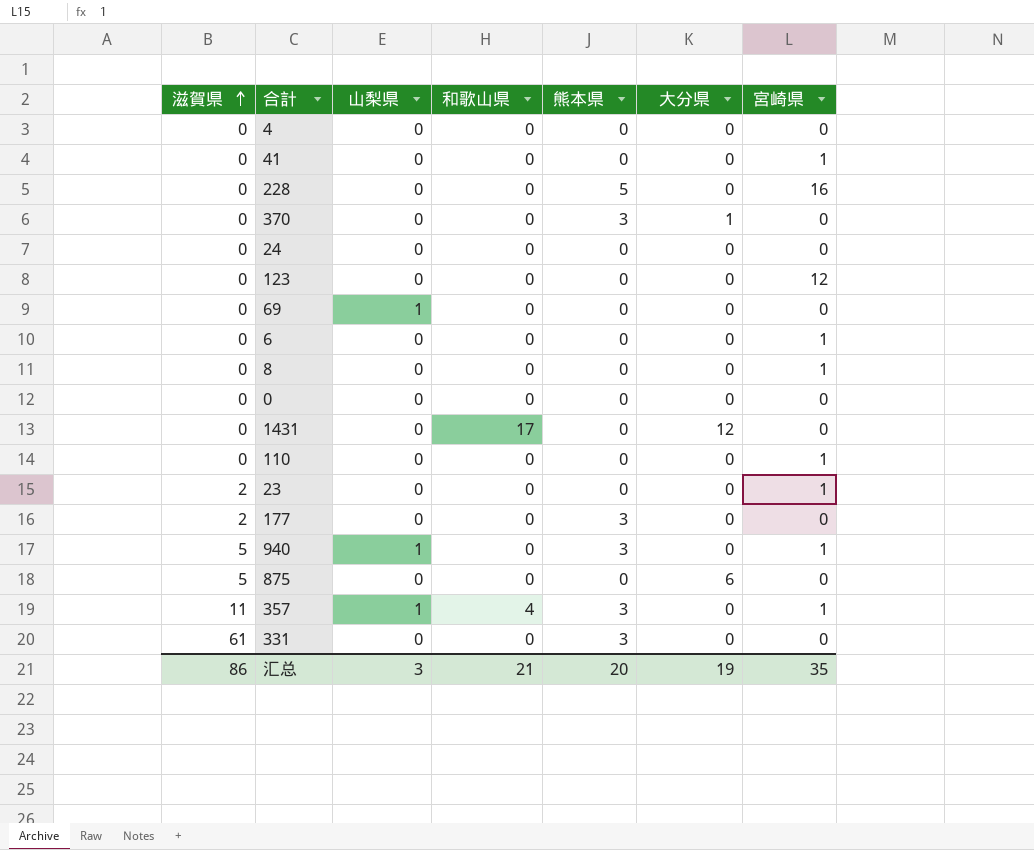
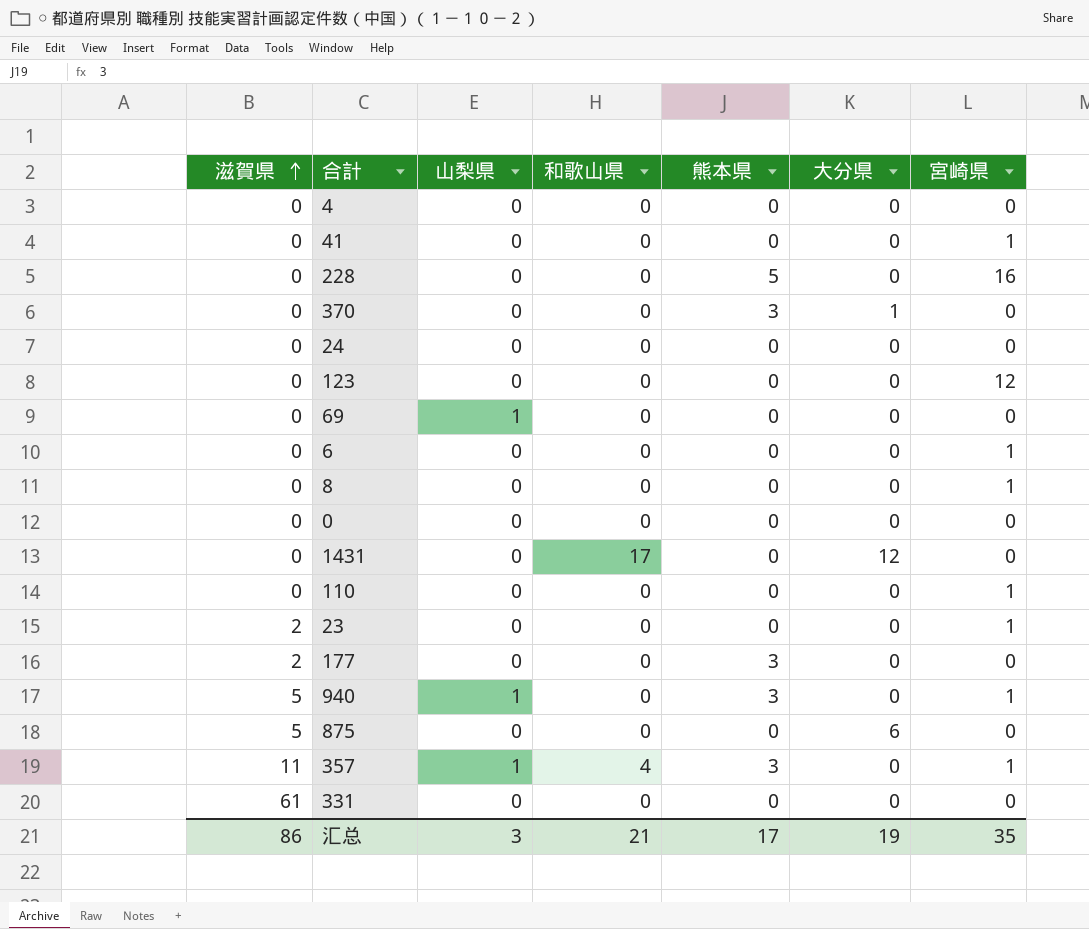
331 | 熊本県: 3 -> 0
汇总 | 熊本県: 20 -> 17

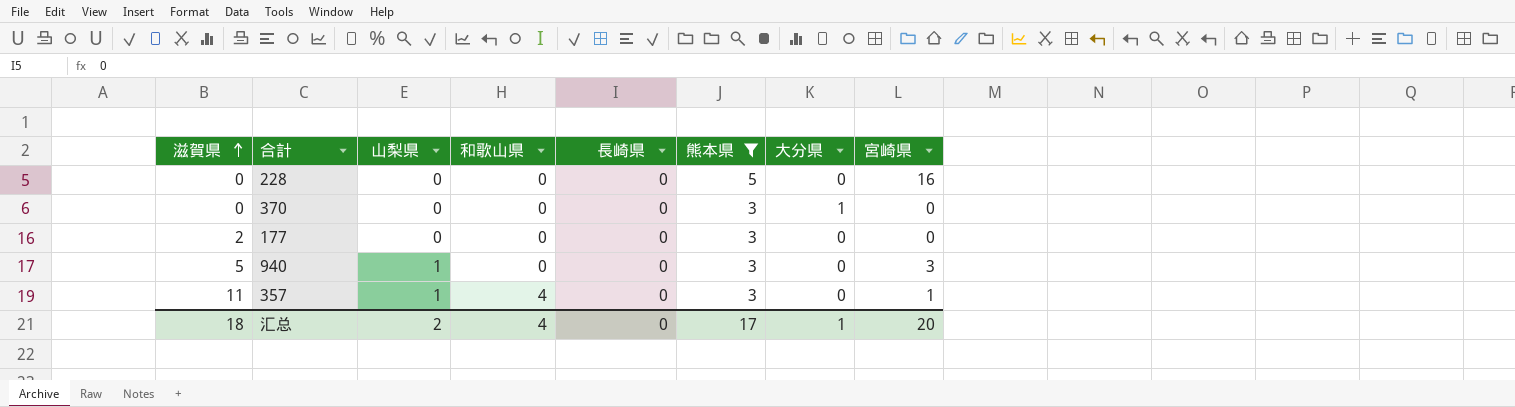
filter: none -> 熊本県 != 0
column 長崎県 | position: none -> 5
940 | 宮崎県: 1 -> 3
汇总 | 滋賀県: 86 -> 18
汇总 | 山梨県: 3 -> 2
汇总 | 和歌山県: 21 -> 4
汇总 | 大分県: 19 -> 1
汇总 | 宮崎県: 35 -> 20

